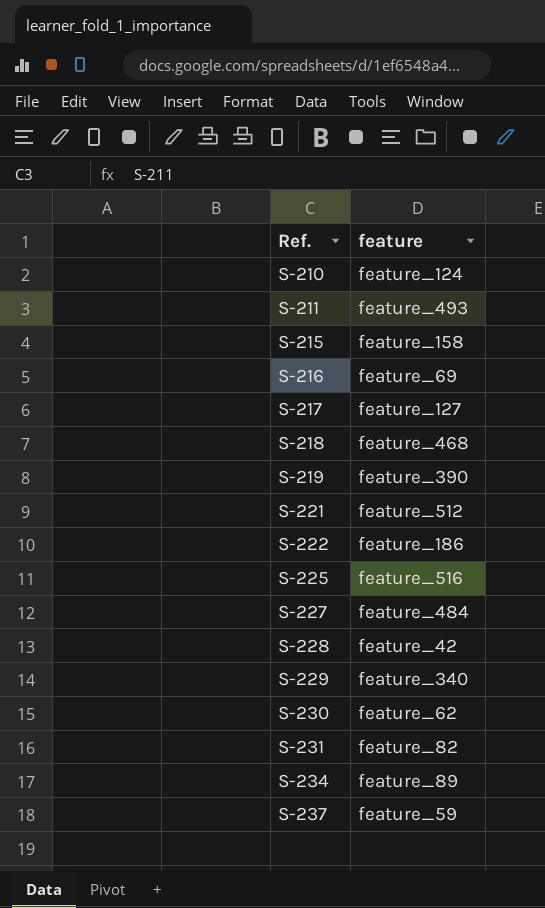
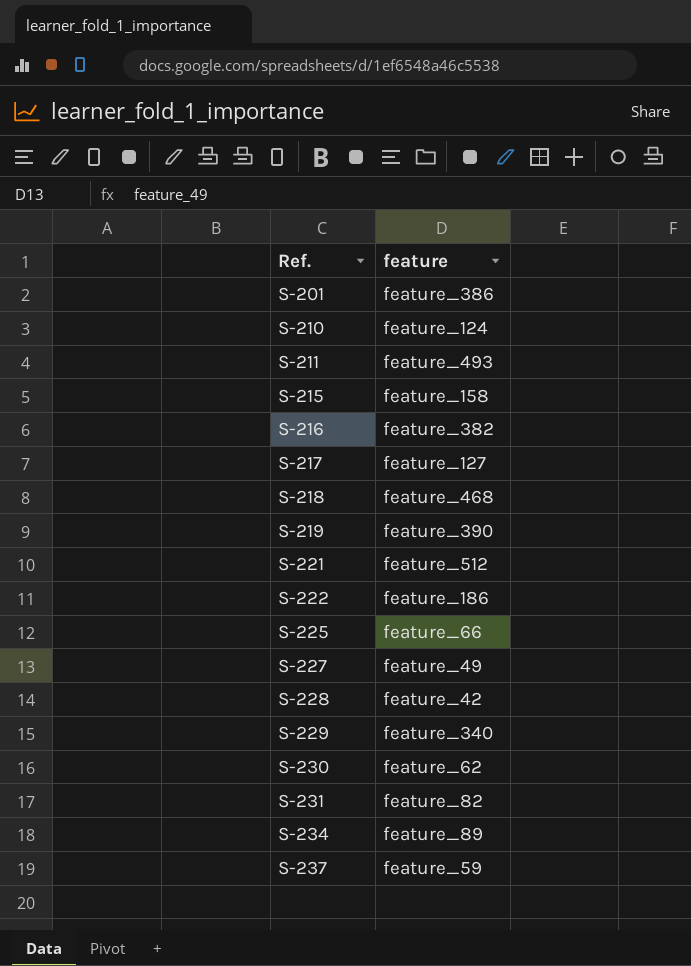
row S-201: none -> feature_386
S-216 | feature: feature_69 -> feature_382
S-225 | feature: feature_516 -> feature_66
S-227 | feature: feature_484 -> feature_49

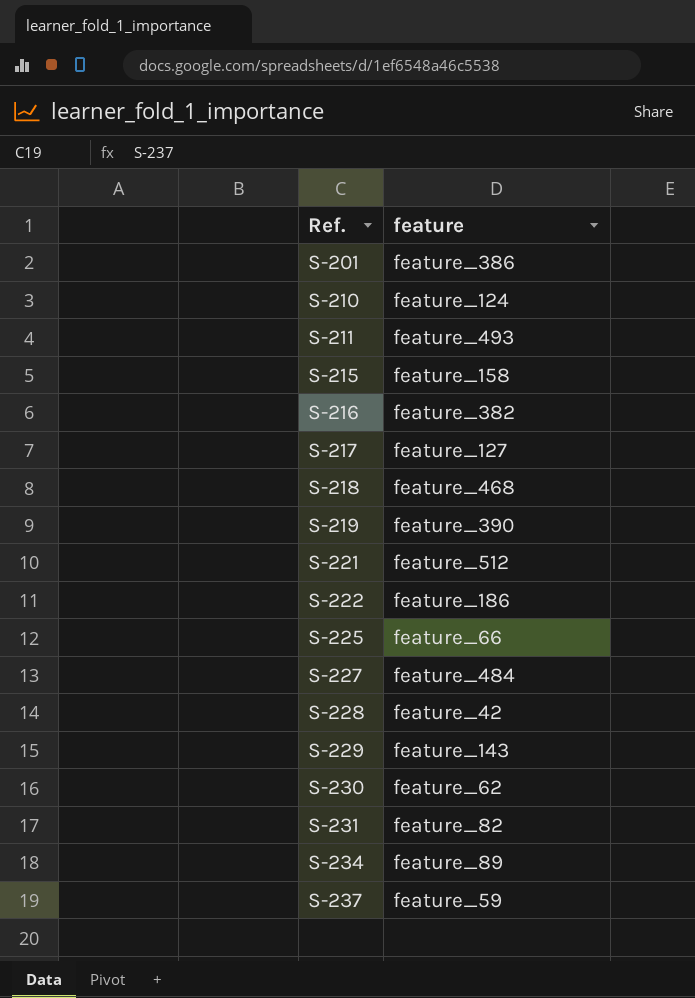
S-227 | feature: feature_49 -> feature_484
S-229 | feature: feature_340 -> feature_143

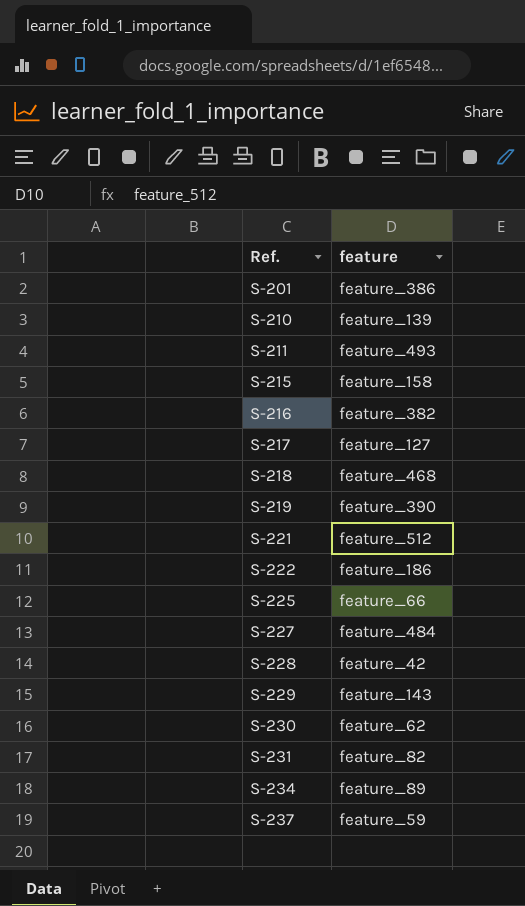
S-210 | feature: feature_124 -> feature_139

